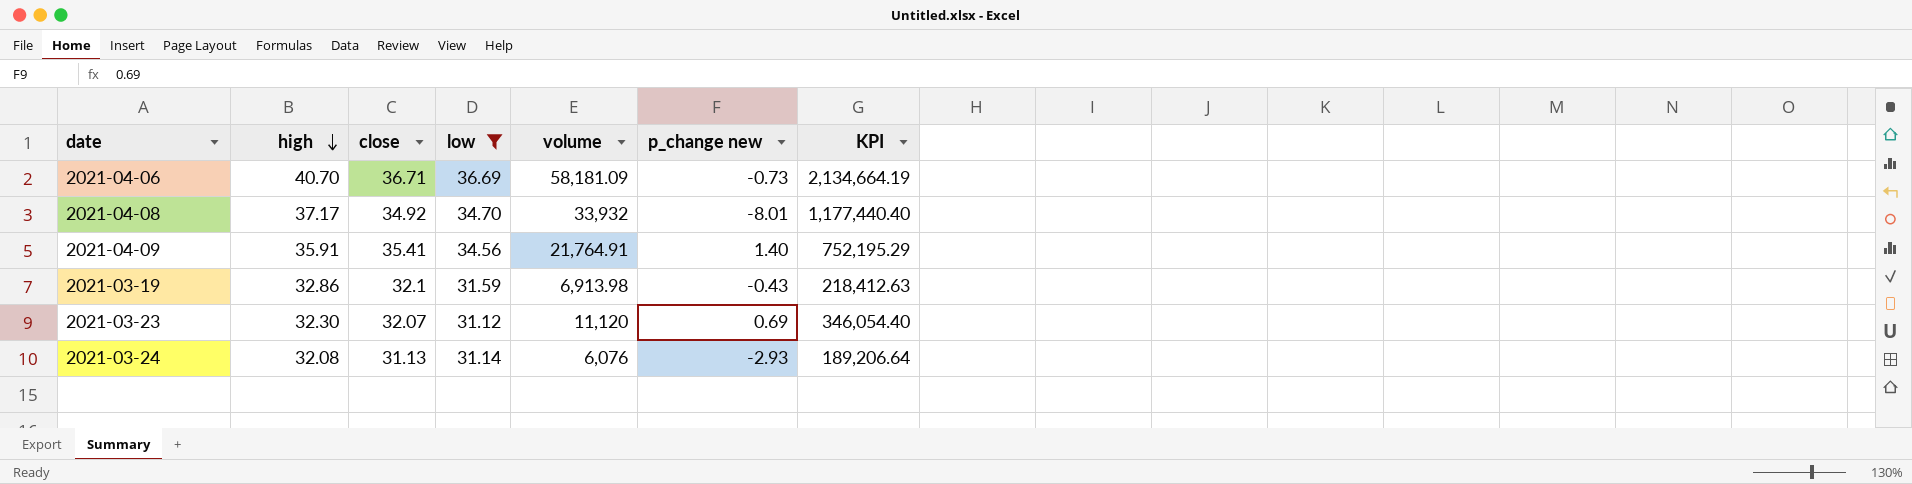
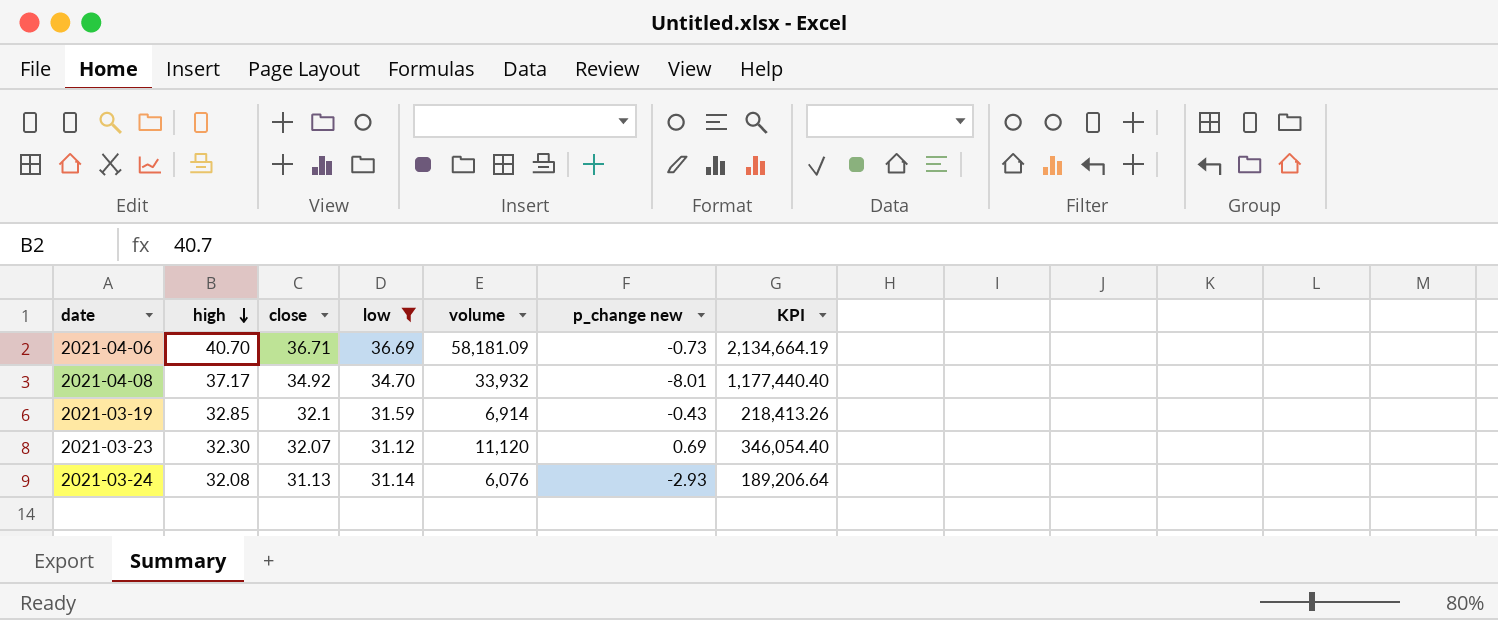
row 2021-04-09: 35.91 | 35.41 | 34.56 | 21,764.91 | 1.40 | 752,195.29 -> none
2021-03-19 | high: 32.86 -> 32.85
2021-03-19 | volume: 6,913.98 -> 6,914
2021-03-19 | KPI: 218,412.63 -> 218,413.26

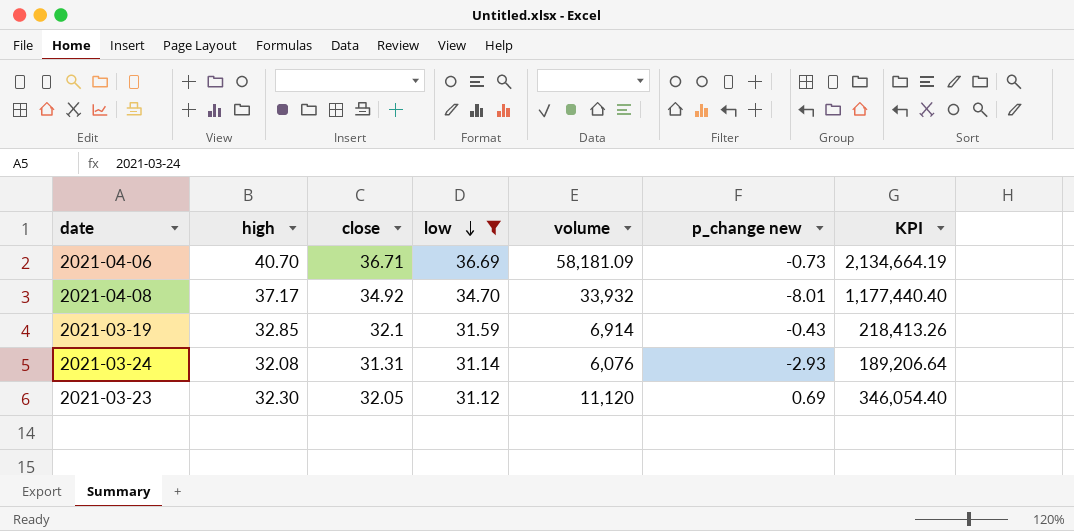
row order: high descending -> low descending
2021-03-24 | close: 31.13 -> 31.31
2021-03-23 | close: 32.07 -> 32.05

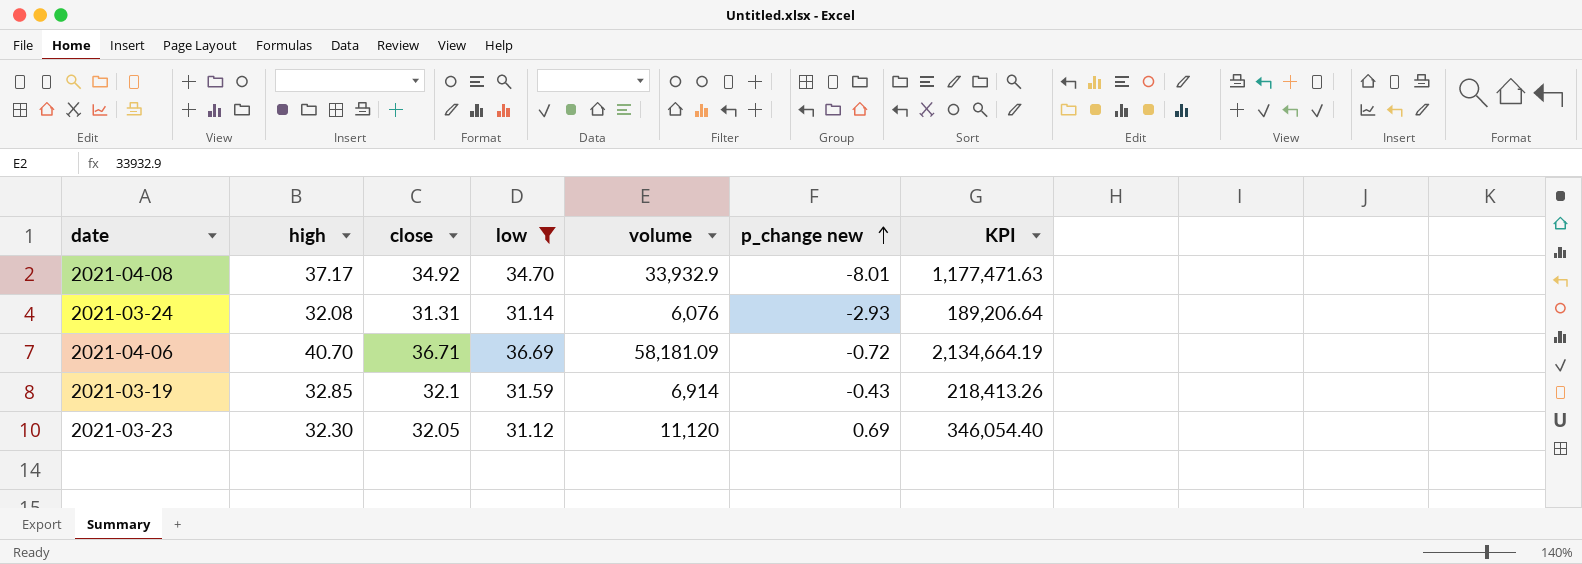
row order: low descending -> p_change new ascending
2021-04-08 | volume: 33,932 -> 33,932.9
2021-04-08 | KPI: 1,177,440.40 -> 1,177,471.63
2021-04-06 | p_change new: -0.73 -> -0.72

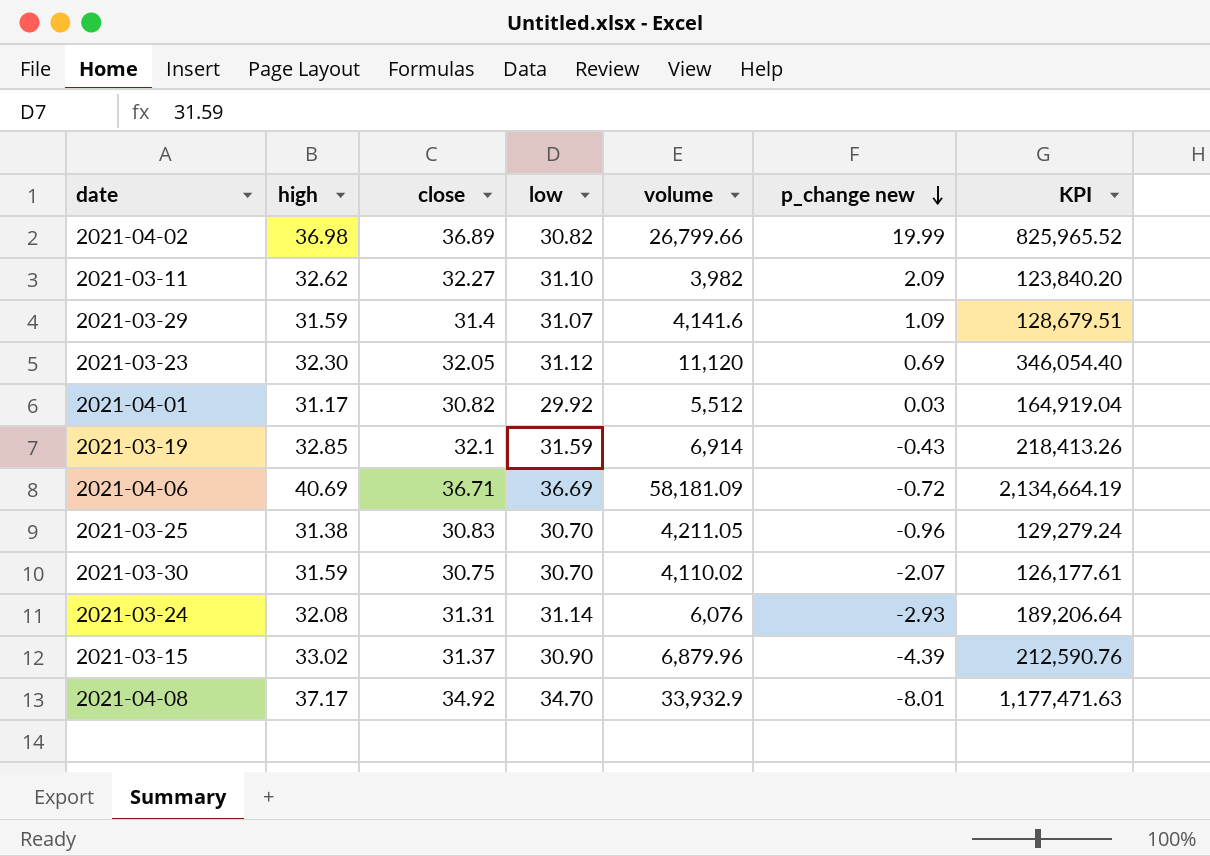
filter: low >= 31.12 -> none
row order: p_change new ascending -> p_change new descending
2021-04-06 | high: 40.70 -> 40.69

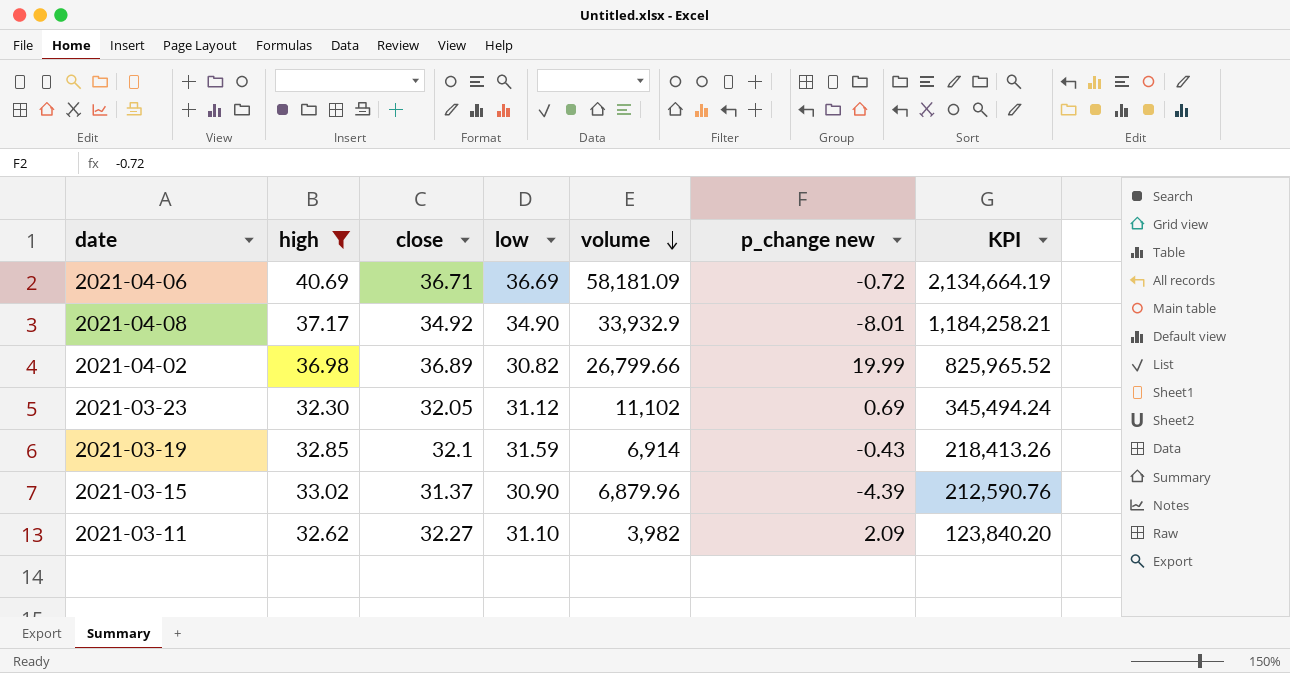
filter: none -> high >= 32.30
row order: p_change new descending -> volume descending
2021-04-08 | low: 34.70 -> 34.90
2021-04-08 | KPI: 1,177,471.63 -> 1,184,258.21
2021-03-23 | volume: 11,120 -> 11,102
2021-03-23 | KPI: 346,054.40 -> 345,494.24

